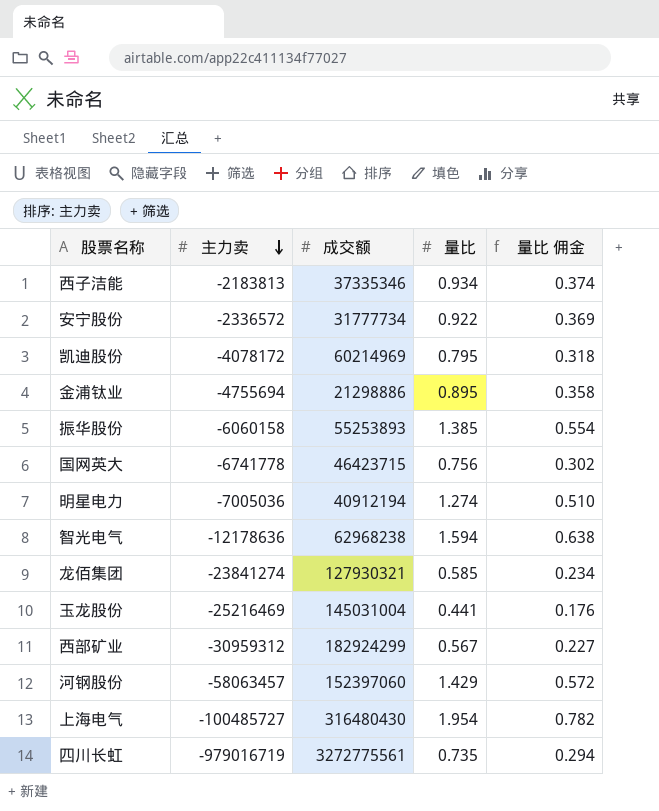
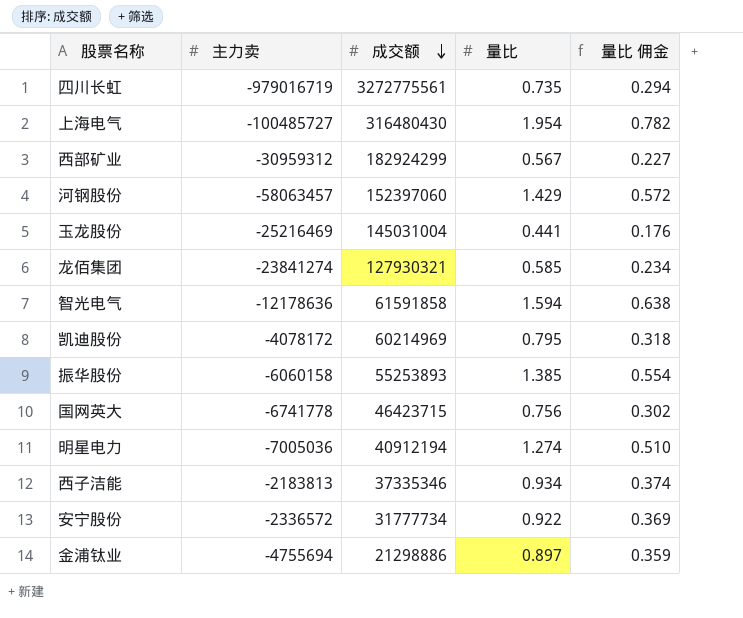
row order: 主力卖 descending -> 成交额 descending
智光电气 | 成交额: 62968238 -> 61591858
金浦钛业 | 量比: 0.895 -> 0.897
金浦钛业 | 量比 佣金: 0.358 -> 0.359

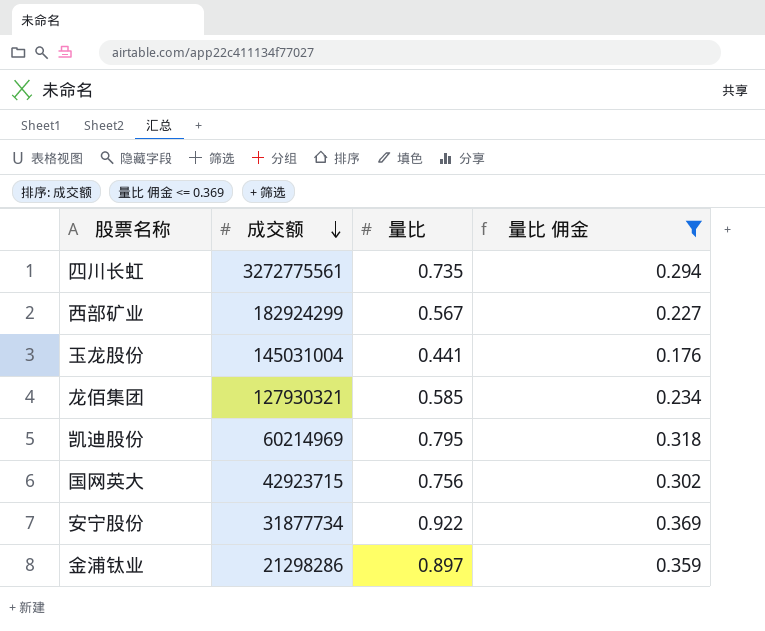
filter: none -> 量比 佣金 <= 0.369
column 主力卖 | position: 2 -> none
国网英大 | 成交额: 46423715 -> 42923715
安宁股份 | 成交额: 31777734 -> 31877734
金浦钛业 | 成交额: 21298886 -> 21298286

